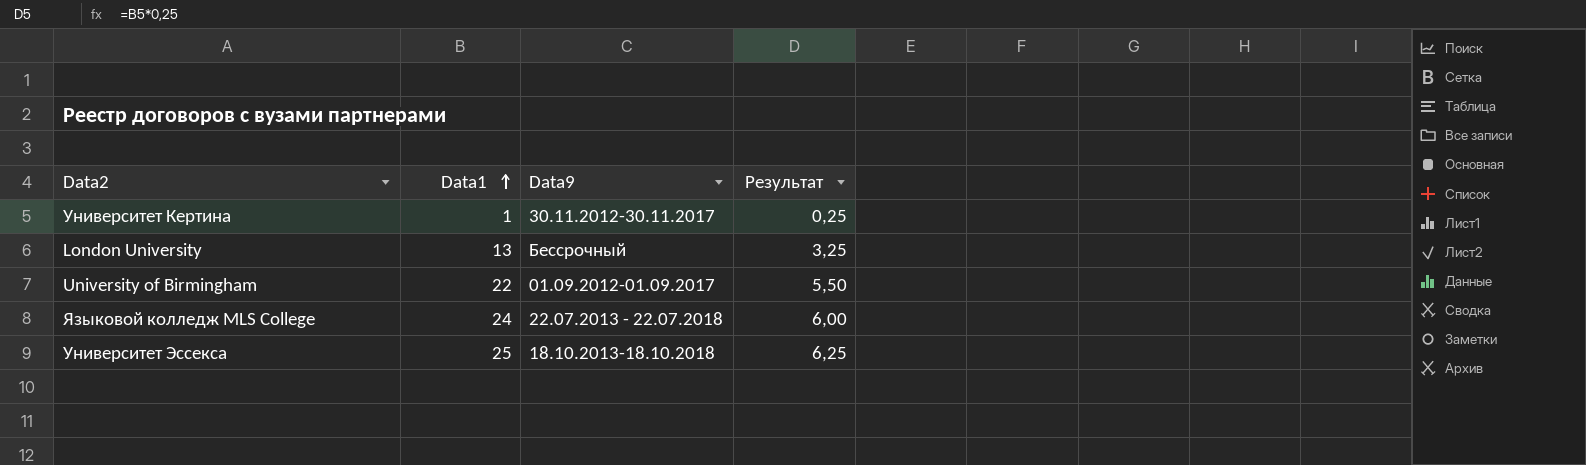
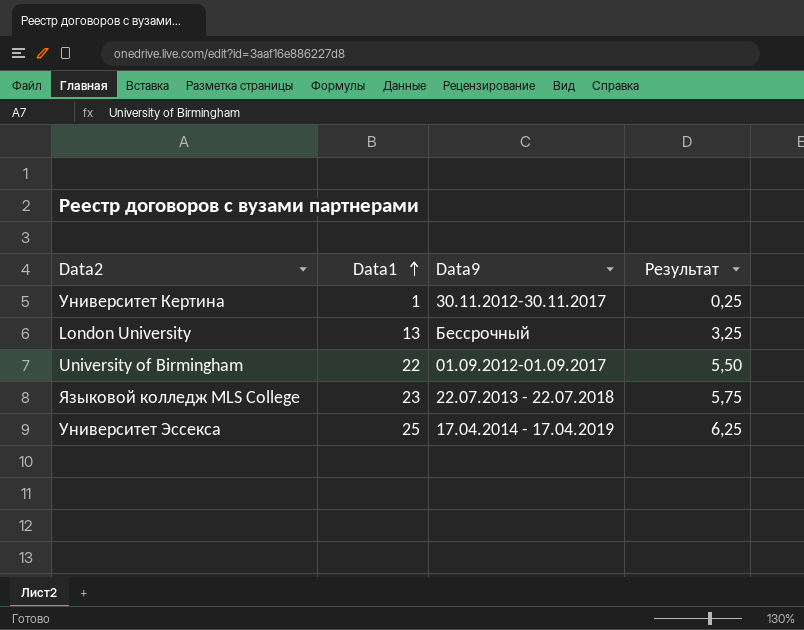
Языковой колледж MLS College | Data1: 24 -> 23
Языковой колледж MLS College | Результат: 6,00 -> 5,75
Университет Эссекса | Data9: 18.10.2013-18.10.2018 -> 17.04.2014 - 17.04.2019

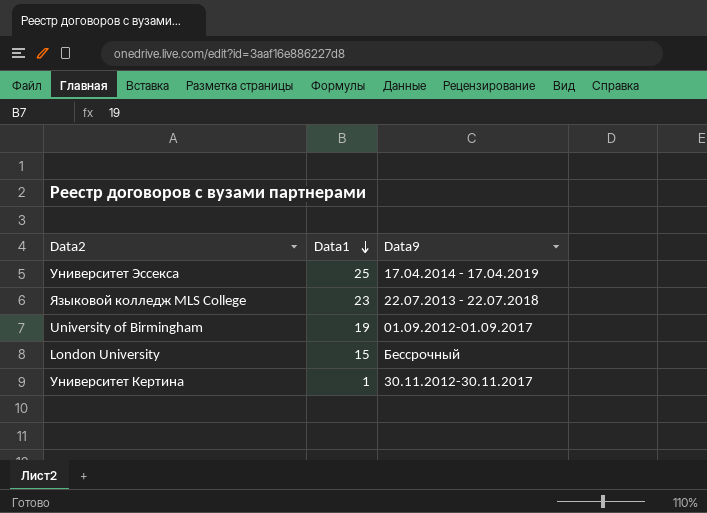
row order: Data1 ascending -> Data1 descending
column Результат | formula: [Data1] * 0,25 -> none
University of Birmingham | Data1: 22 -> 19
London University | Data1: 13 -> 15

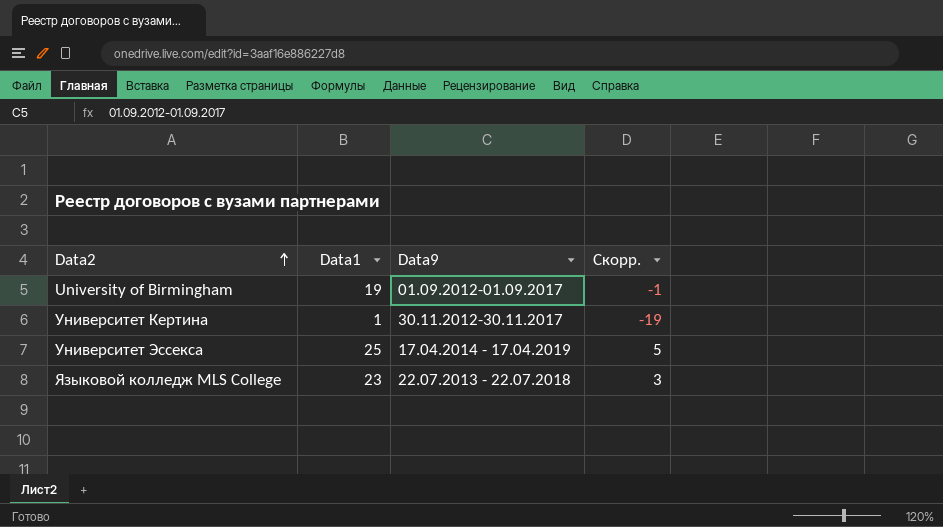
row order: Data1 descending -> Data2 ascending
column Скорр. | formula: none -> [Data1] - 20
row London University: 15 | Бессрочный -> none

